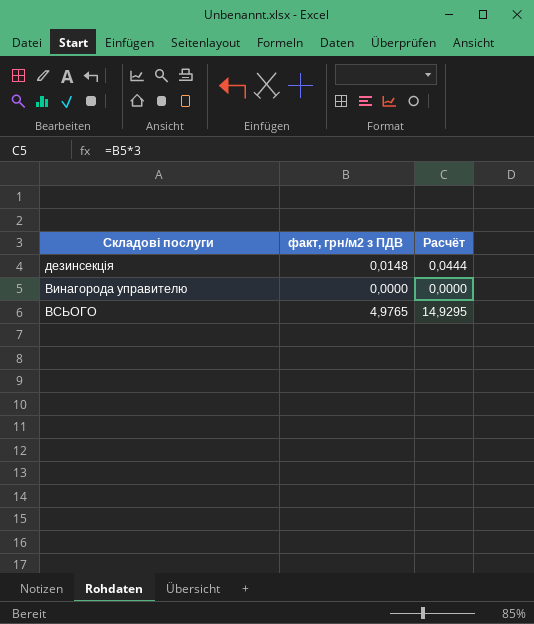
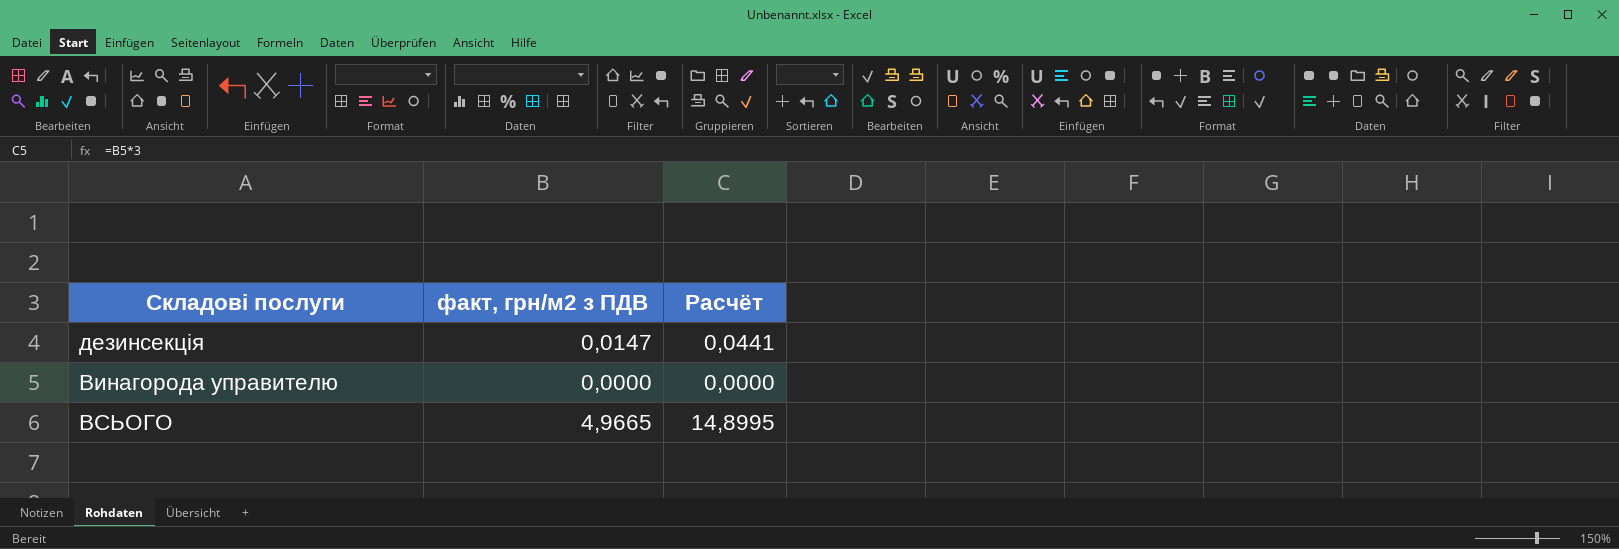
дезинсекція | факт, грн/м2 з ПДВ: 0,0148 -> 0,0147
дезинсекція | Расчёт: 0,0444 -> 0,0441
ВСЬОГО | факт, грн/м2 з ПДВ: 4,9765 -> 4,9665
ВСЬОГО | Расчёт: 14,9295 -> 14,8995

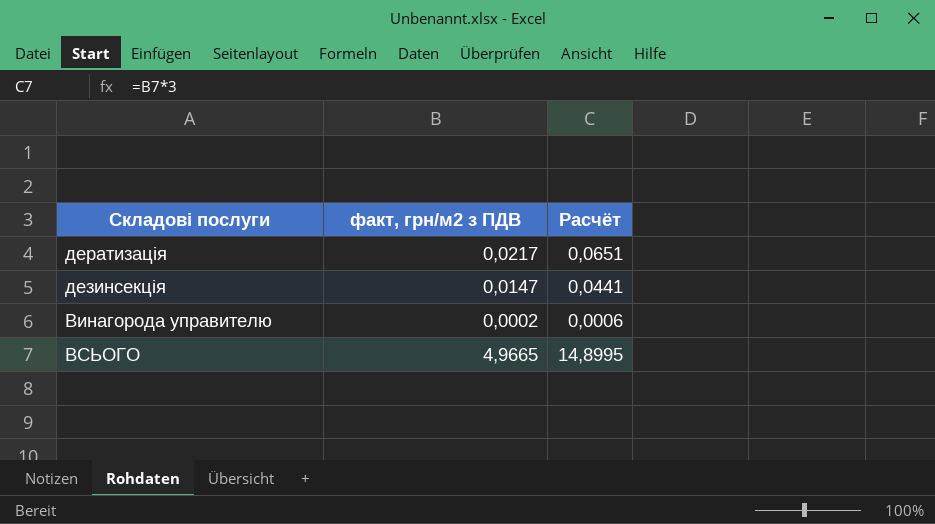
row дератизація: none -> 0,0217 | 0,0651
Винагорода управителю | факт, грн/м2 з ПДВ: 0,0000 -> 0,0002
Винагорода управителю | Расчёт: 0,0000 -> 0,0006

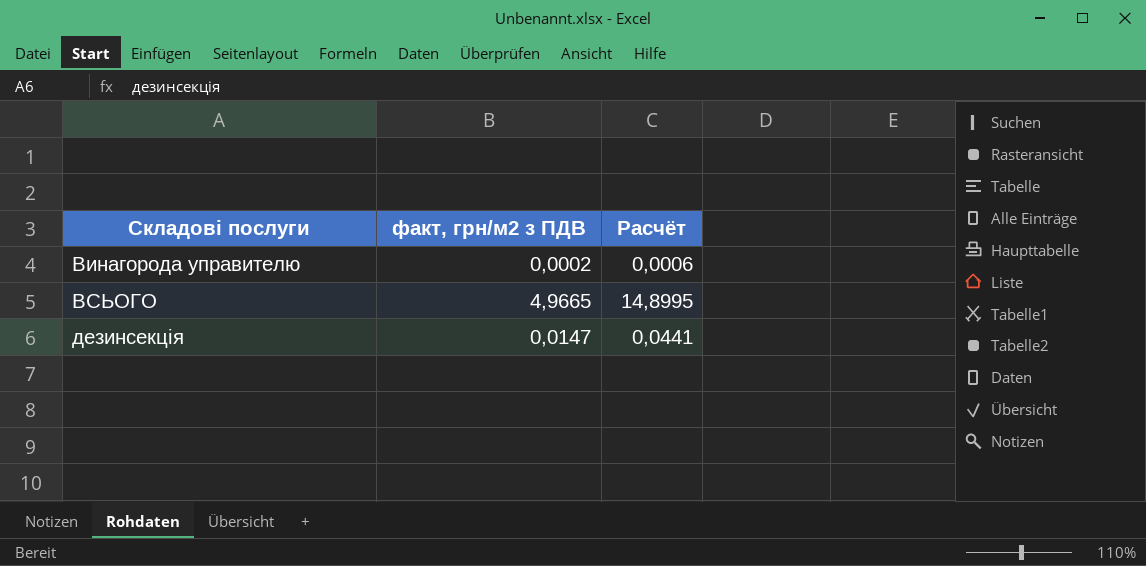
row order: none -> Складові послуги ascending
row дератизація: 0,0217 | 0,0651 -> none

